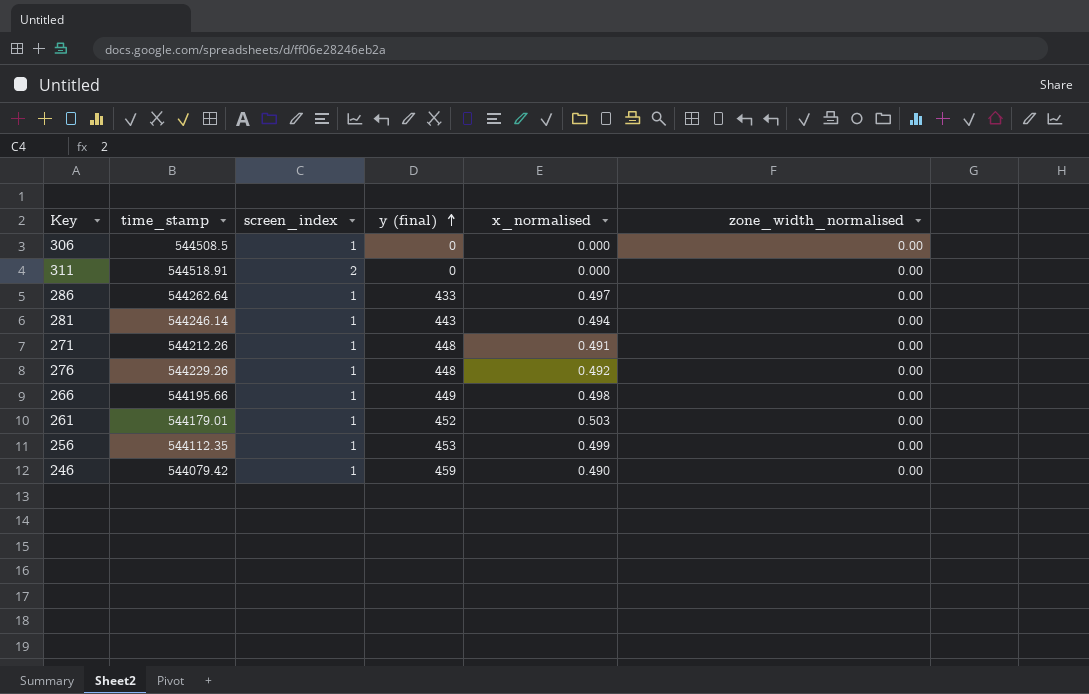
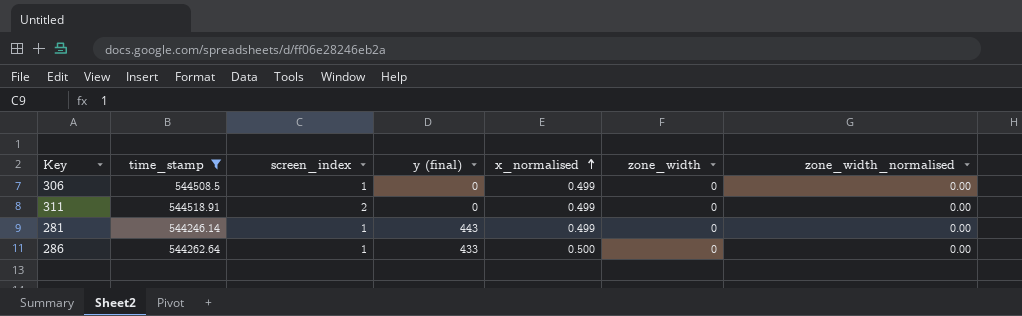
filter: none -> time_stamp >= 544246.14
row order: y (final) ascending -> x_normalised ascending
column zone_width | position: none -> 6
306 | x_normalised: 0.000 -> 0.499
311 | x_normalised: 0.000 -> 0.499
281 | x_normalised: 0.494 -> 0.499
286 | x_normalised: 0.497 -> 0.500

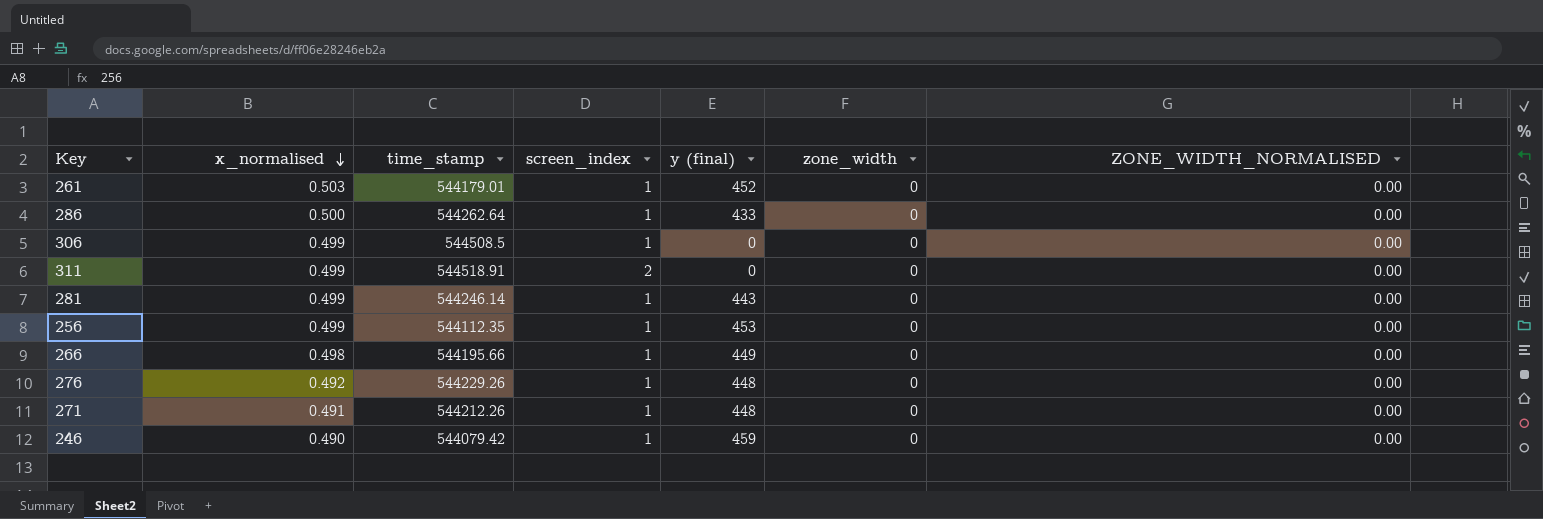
filter: time_stamp >= 544246.14 -> none
row order: x_normalised ascending -> x_normalised descending
column x_normalised | position: 5 -> 2
column name: zone_width_normalised -> ZONE_WIDTH_NORMALISED

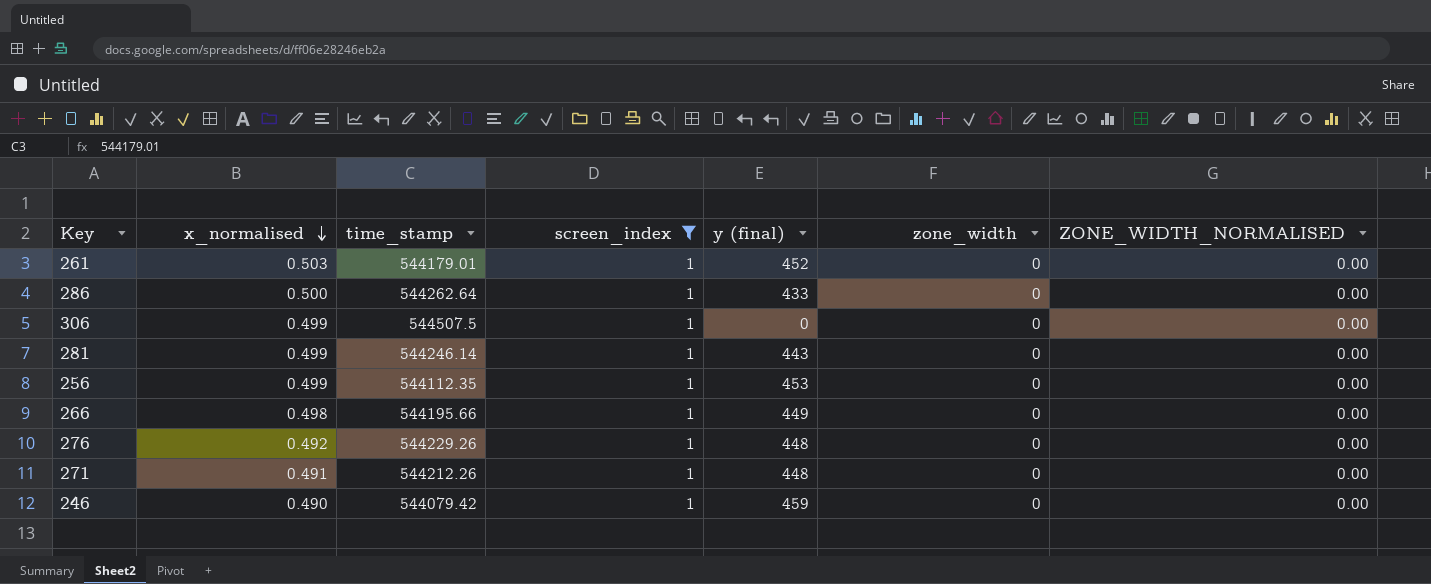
filter: none -> screen_index = 1
306 | time_stamp: 544508.5 -> 544507.5

